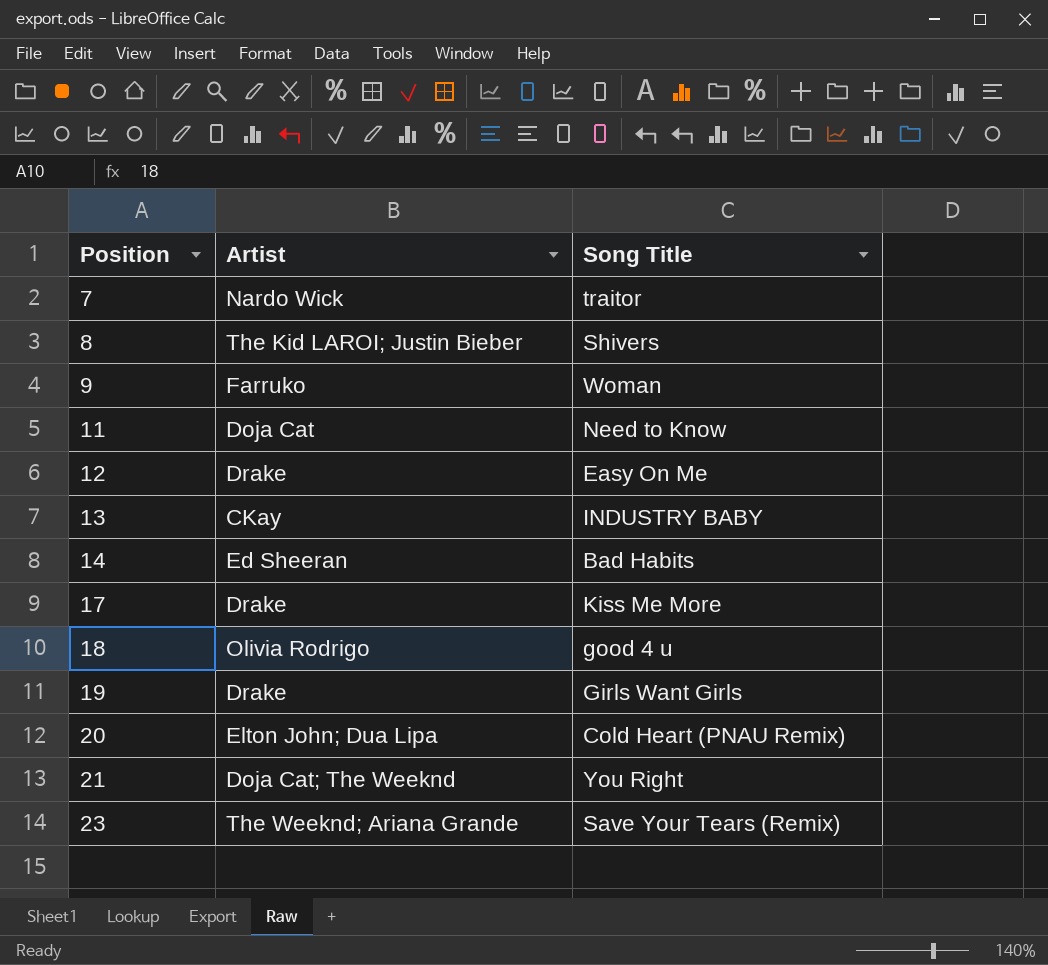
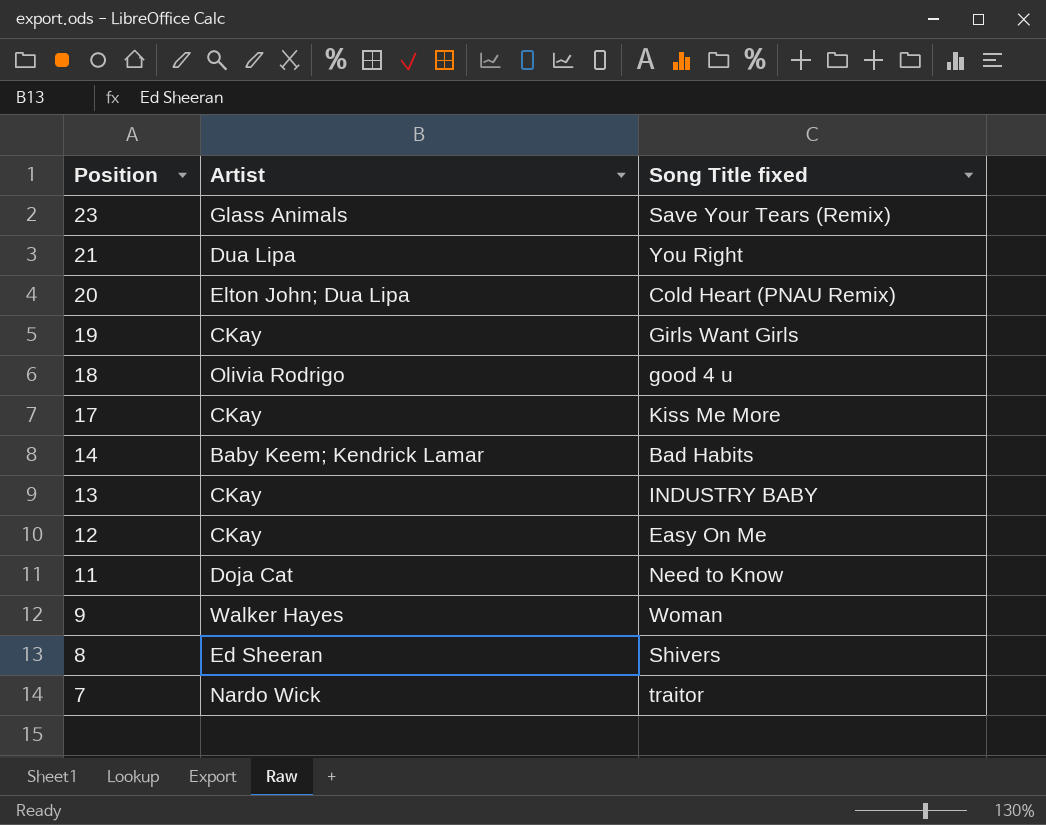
row order: Position ascending -> Position descending
column name: Song Title -> Song Title fixed
23 | Artist: The Weeknd; Ariana Grande -> Glass Animals
21 | Artist: Doja Cat; The Weeknd -> Dua Lipa
19 | Artist: Drake -> CKay
17 | Artist: Drake -> CKay
14 | Artist: Ed Sheeran -> Baby Keem; Kendrick Lamar
12 | Artist: Drake -> CKay
9 | Artist: Farruko -> Walker Hayes
8 | Artist: The Kid LAROI; Justin Bieber -> Ed Sheeran

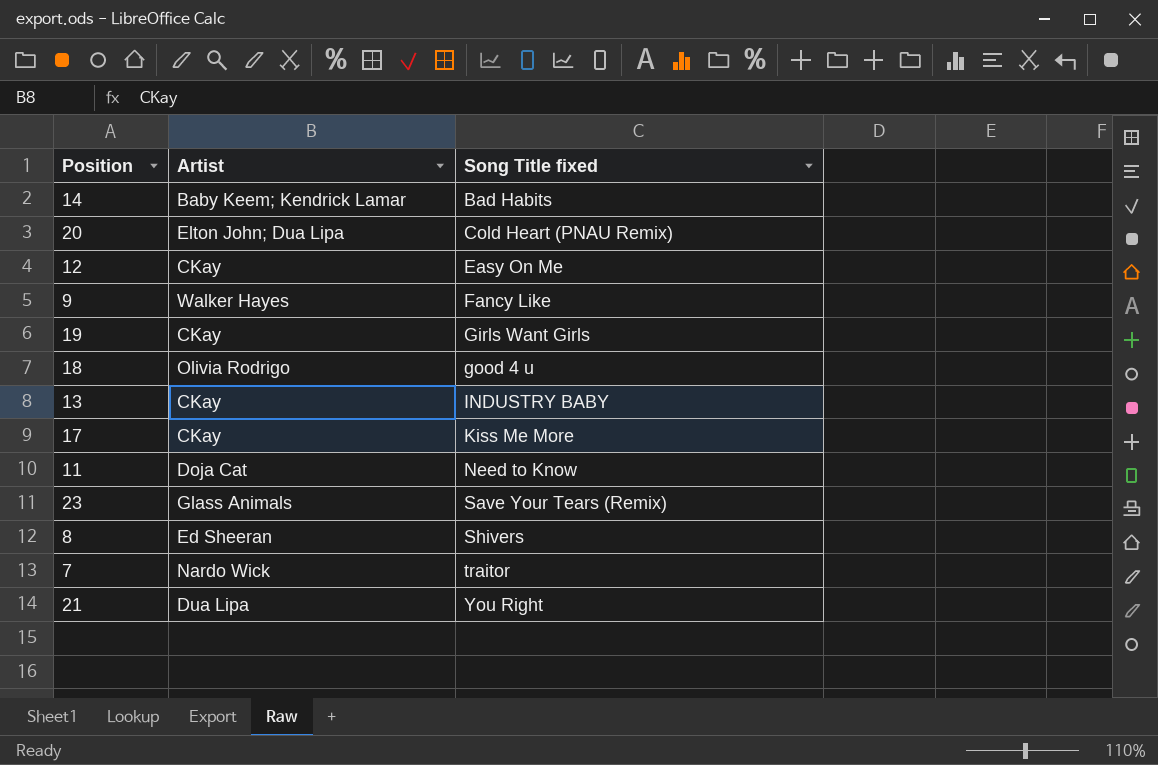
row order: Position descending -> Song Title fixed ascending
9 | Song Title fixed: Woman -> Fancy Like

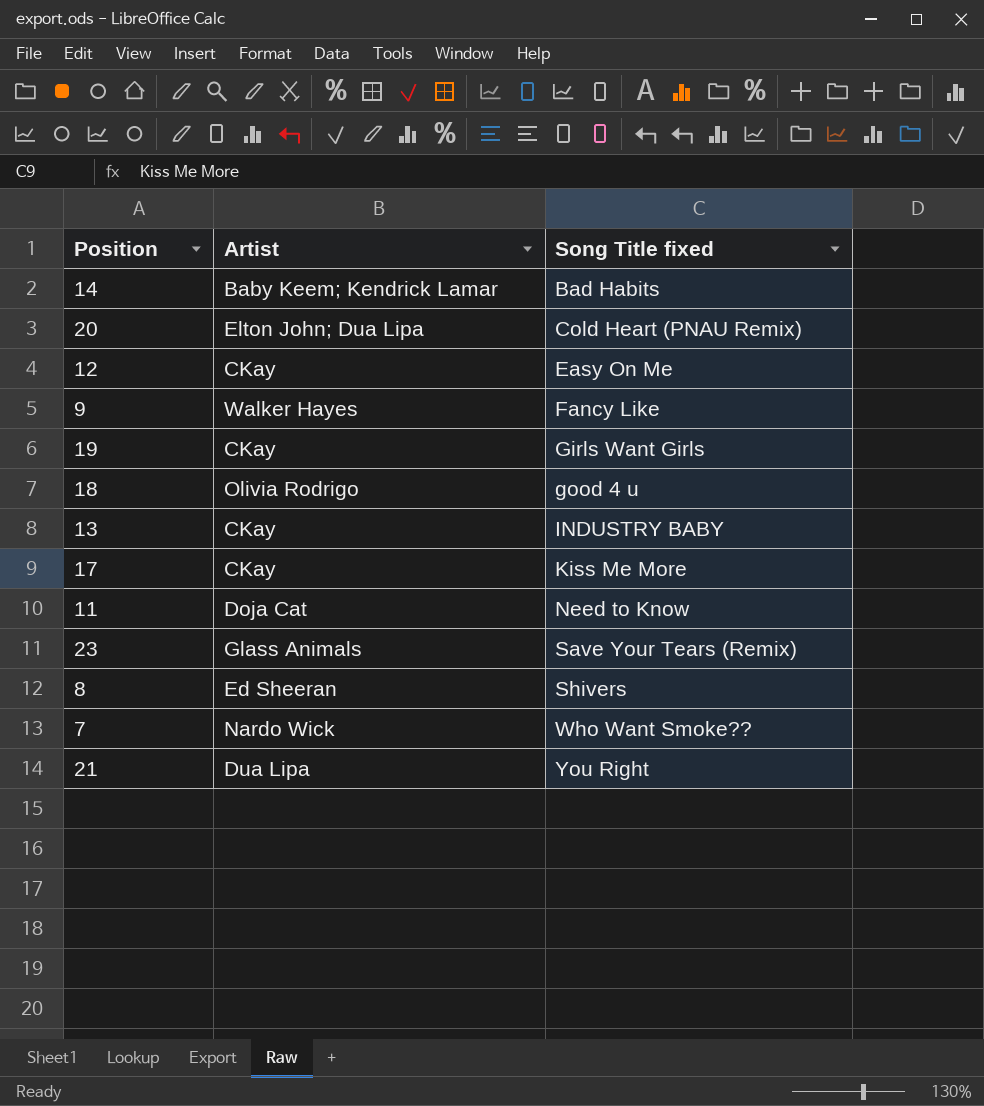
7 | Song Title fixed: traitor -> Who Want Smoke??

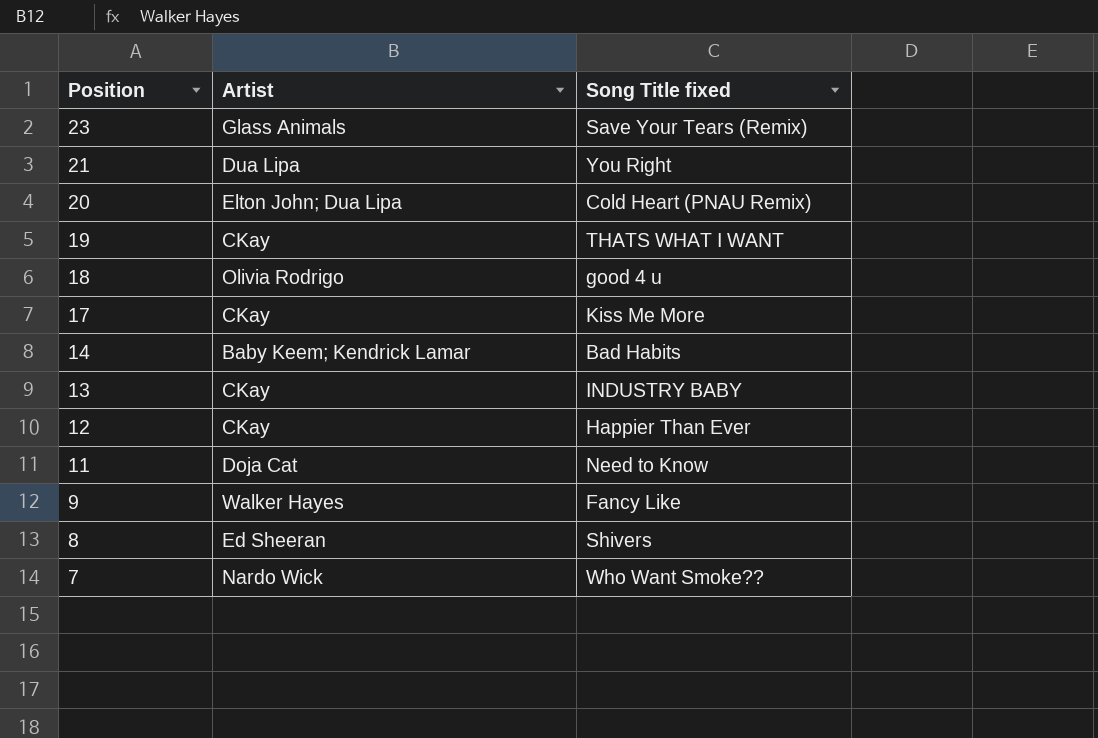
row order: Song Title fixed ascending -> Position descending
19 | Song Title fixed: Girls Want Girls -> THATS WHAT I WANT
12 | Song Title fixed: Easy On Me -> Happier Than Ever

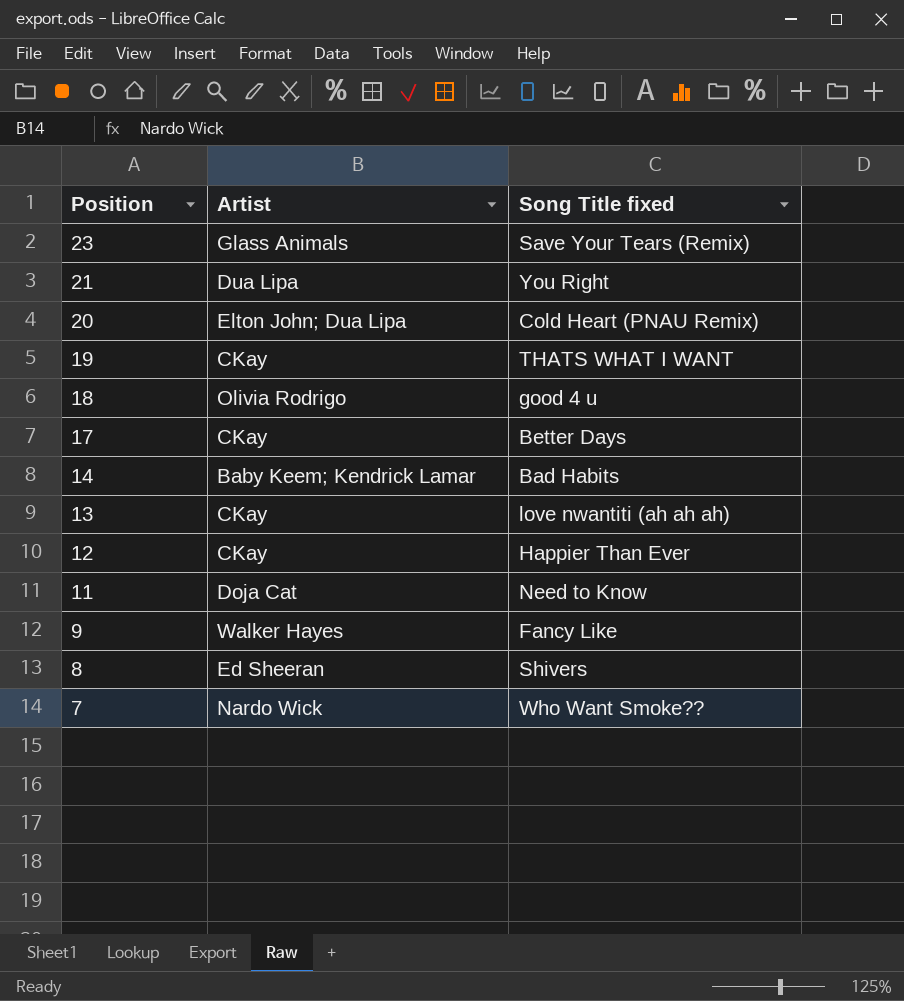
17 | Song Title fixed: Kiss Me More -> Better Days
13 | Song Title fixed: INDUSTRY BABY -> love nwantiti (ah ah ah)

